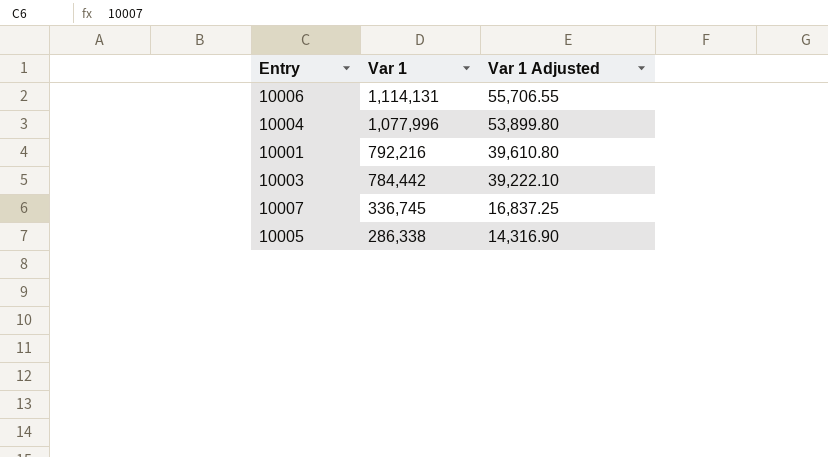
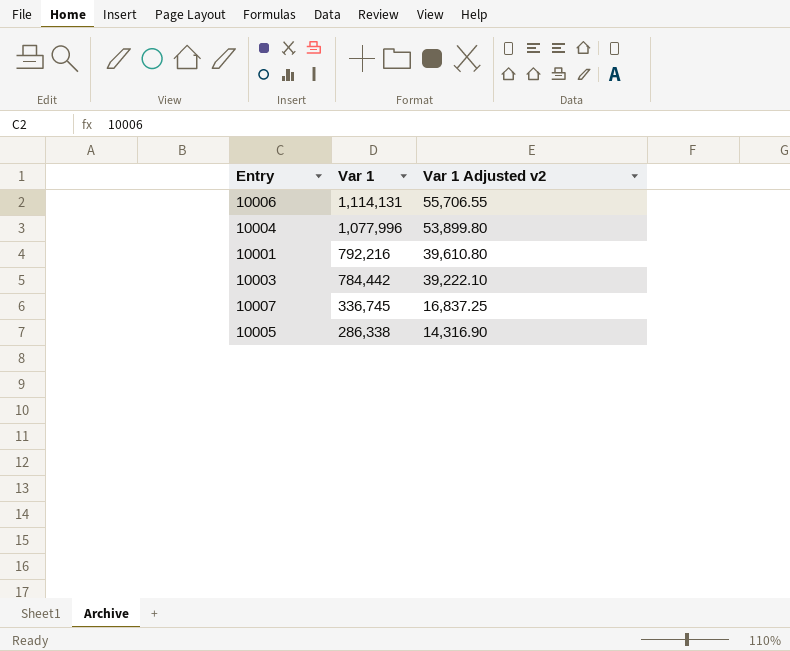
column name: Var 1 Adjusted -> Var 1 Adjusted v2

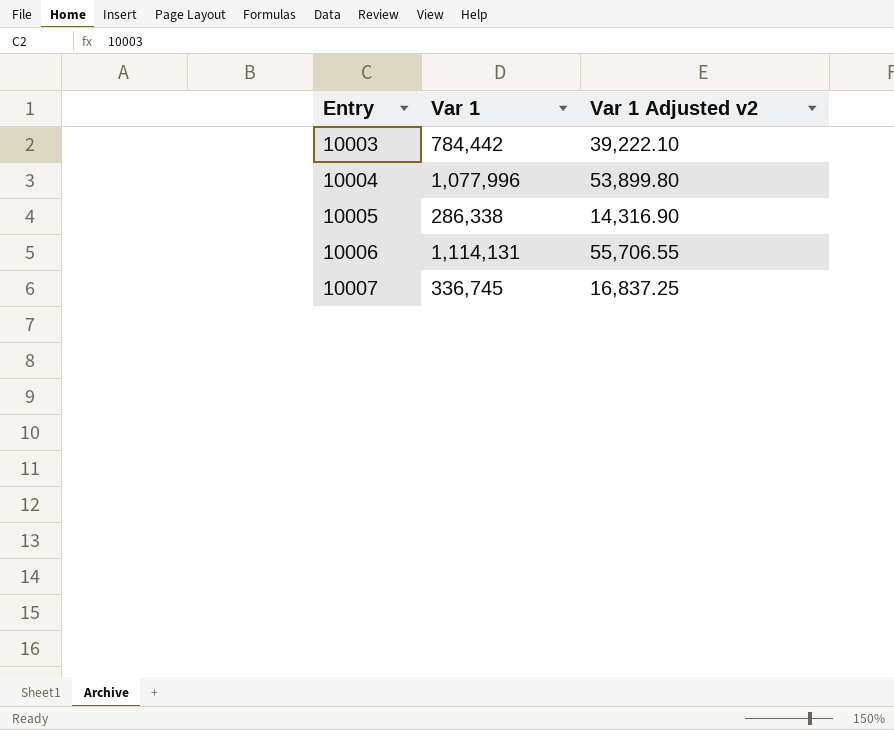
row order: Var 1 descending -> Entry ascending
row 10001: 792,216 | 39,610.80 -> none

